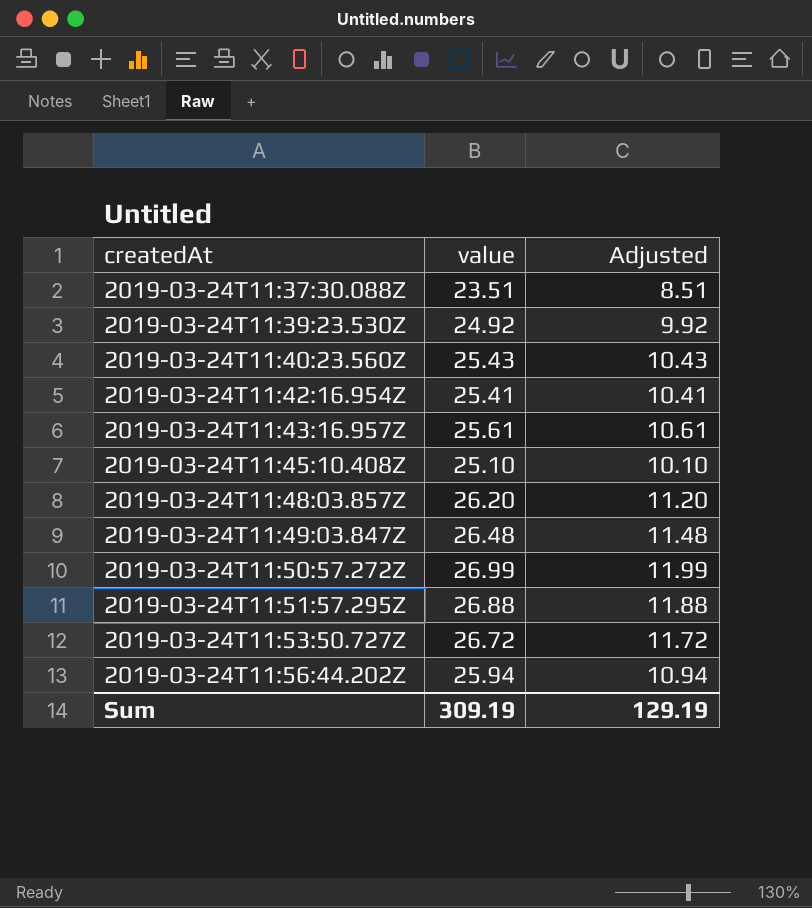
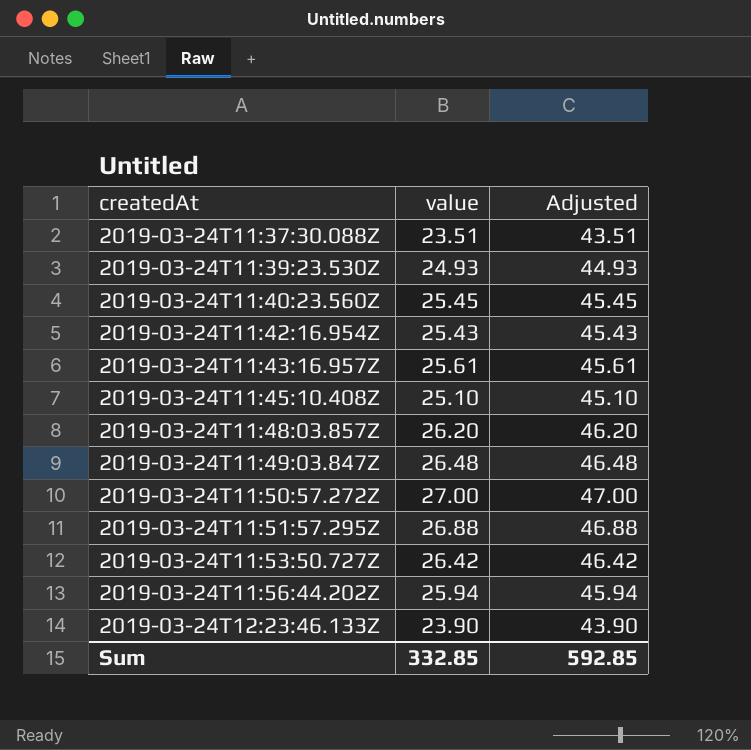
column Adjusted | formula: [value] - 15 -> [value] + 20
2019-03-24T11:39:23.530Z | value: 24.92 -> 24.93
2019-03-24T11:40:23.560Z | value: 25.43 -> 25.45
2019-03-24T11:42:16.954Z | value: 25.41 -> 25.43
2019-03-24T11:50:57.272Z | value: 26.99 -> 27.00
2019-03-24T11:53:50.727Z | value: 26.72 -> 26.42
row 2019-03-24T12:23:46.133Z: none -> 23.90 | 43.90
Sum | value: 309.19 -> 332.85
Sum | Adjusted: 129.19 -> 592.85

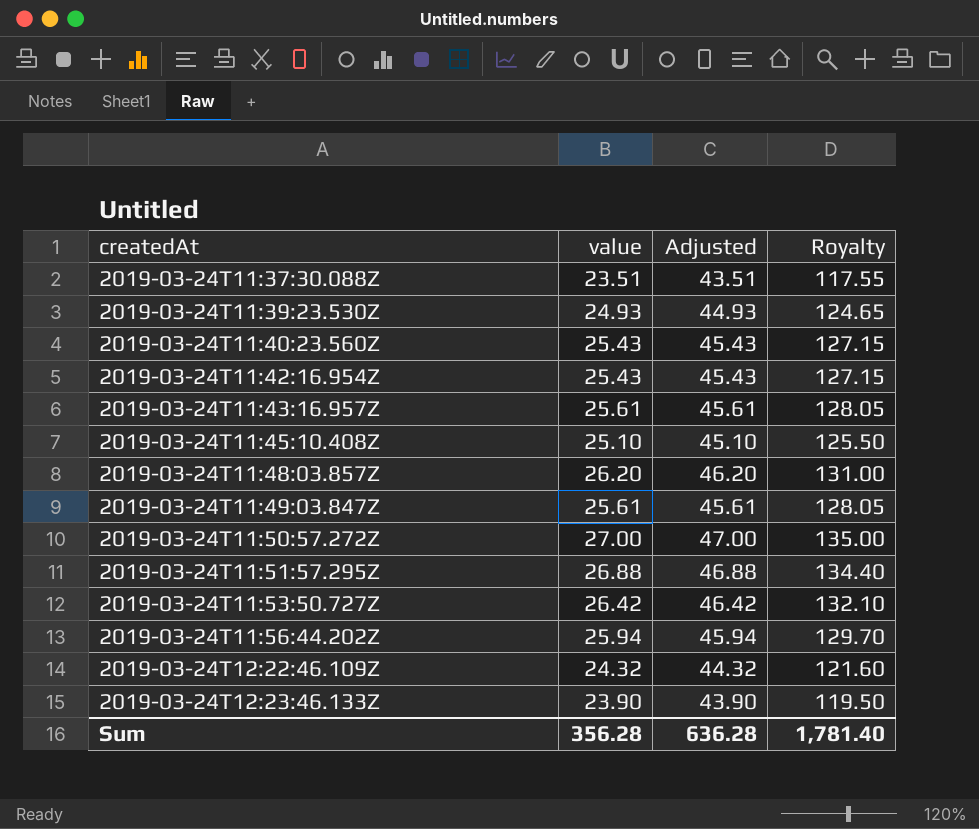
column Royalty | formula: none -> [value] * 5
2019-03-24T11:40:23.560Z | value: 25.45 -> 25.43
2019-03-24T11:40:23.560Z | Adjusted: 45.45 -> 45.43
2019-03-24T11:49:03.847Z | value: 26.48 -> 25.61
2019-03-24T11:49:03.847Z | Adjusted: 46.48 -> 45.61
row 2019-03-24T12:22:46.109Z: none -> 24.32 | 44.32 | 121.60
Sum | value: 332.85 -> 356.28
Sum | Adjusted: 592.85 -> 636.28

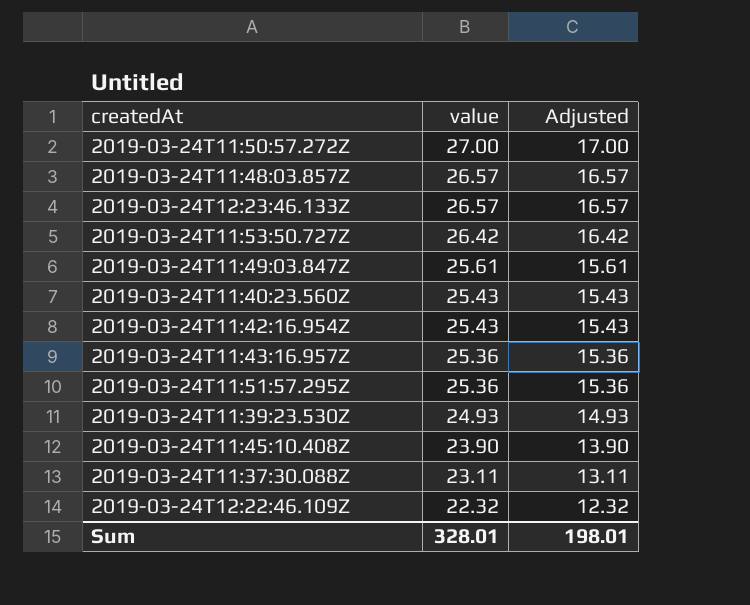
row order: createdAt ascending -> value descending
column Royalty | formula: [value] * 5 -> none
column Adjusted | formula: [value] + 20 -> [value] - 10
row 2019-03-24T11:56:44.202Z: 25.94 | 45.94 | 129.70 -> none
2019-03-24T11:48:03.857Z | value: 26.20 -> 26.57
2019-03-24T12:23:46.133Z | value: 23.90 -> 26.57
2019-03-24T11:43:16.957Z | value: 25.61 -> 25.36
2019-03-24T11:51:57.295Z | value: 26.88 -> 25.36
2019-03-24T11:45:10.408Z | value: 25.10 -> 23.90
2019-03-24T11:37:30.088Z | value: 23.51 -> 23.11
2019-03-24T12:22:46.109Z | value: 24.32 -> 22.32
Sum | value: 356.28 -> 328.01
Sum | Adjusted: 636.28 -> 198.01

